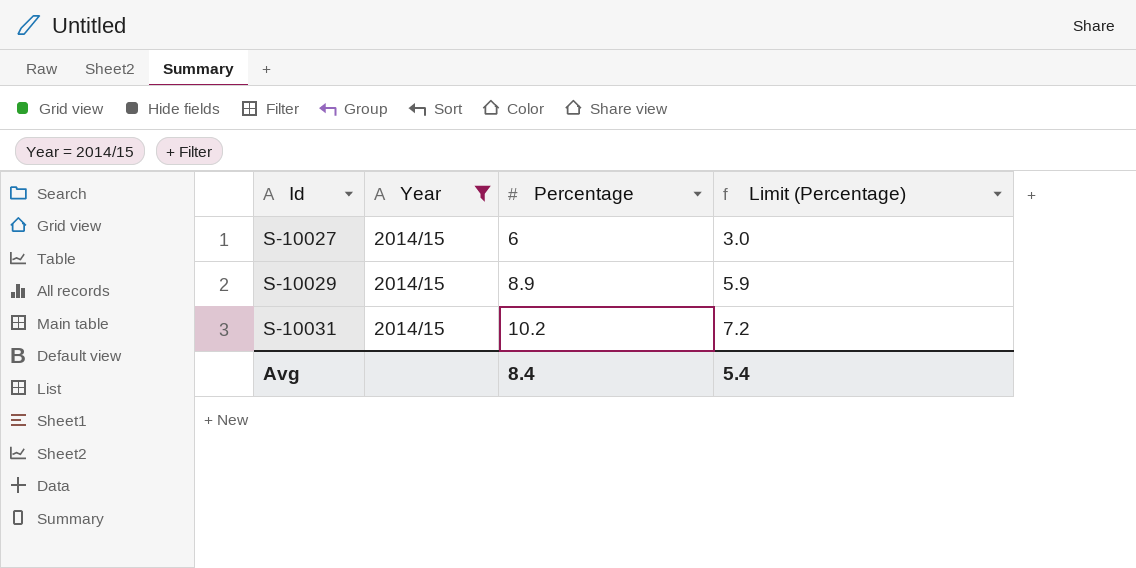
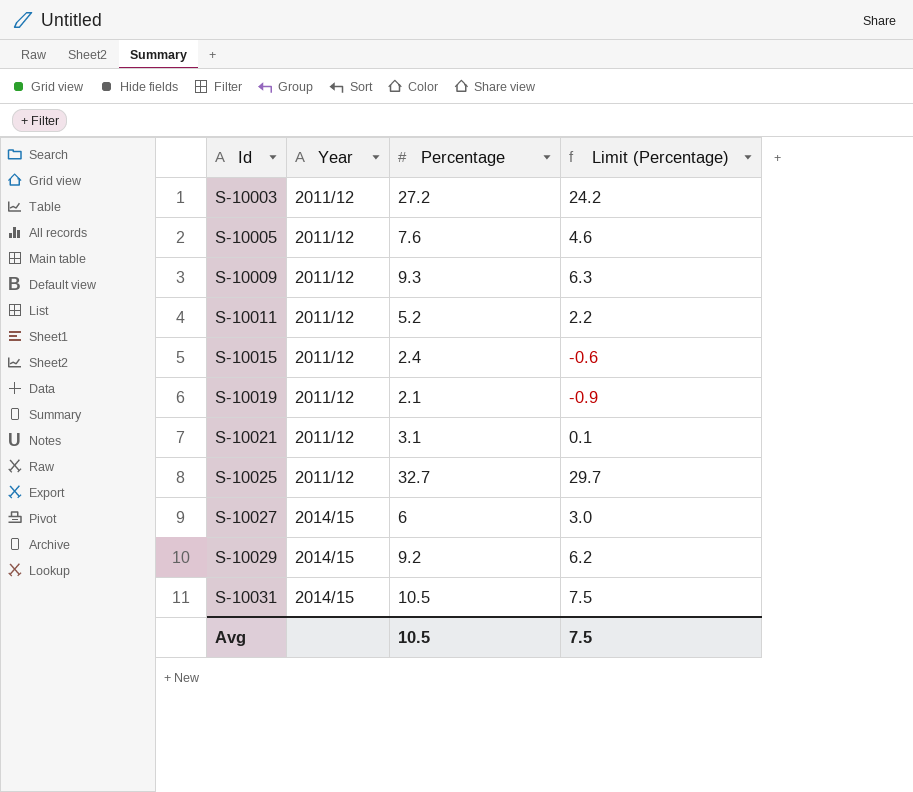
filter: Year = 2014/15 -> none
S-10029 | Percentage: 8.9 -> 9.2
S-10029 | Limit (Percentage): 5.9 -> 6.2
S-10031 | Percentage: 10.2 -> 10.5
S-10031 | Limit (Percentage): 7.2 -> 7.5
Avg | Percentage: 8.4 -> 10.5
Avg | Limit (Percentage): 5.4 -> 7.5

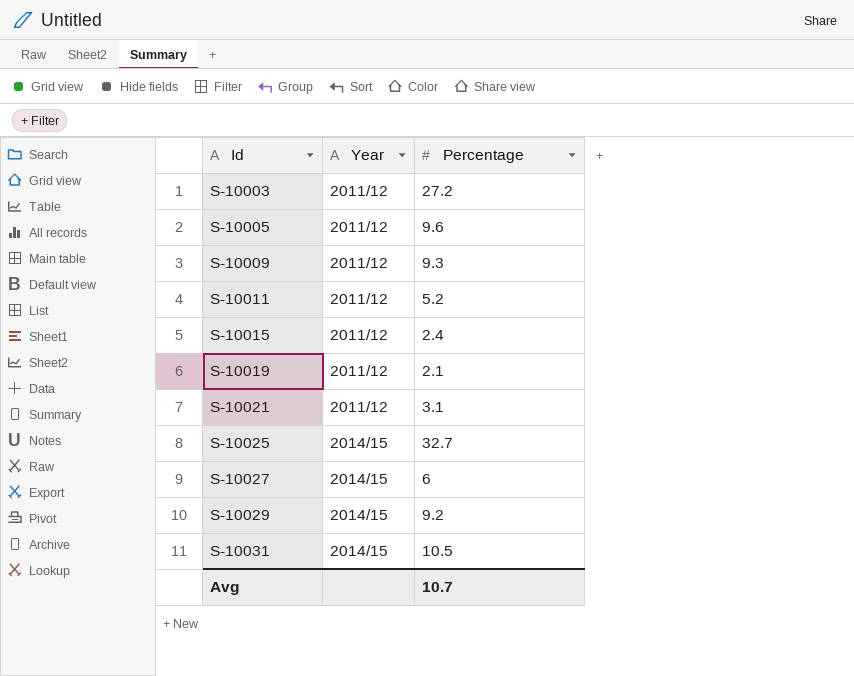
column Limit (Percentage) | formula: [Percentage] - 3 -> none
S-10005 | Percentage: 7.6 -> 9.6
S-10025 | Year: 2011/12 -> 2014/15
Avg | Percentage: 10.5 -> 10.7

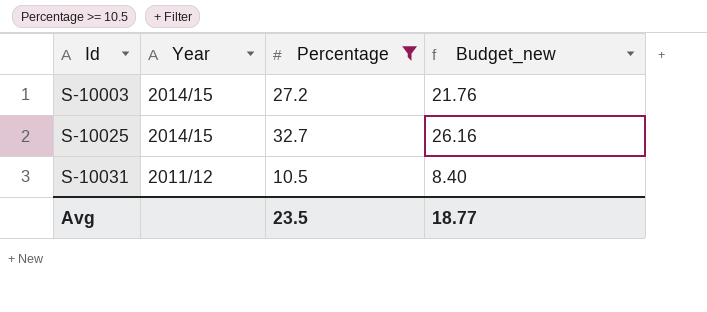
filter: none -> Percentage >= 10.5
column Budget_new | formula: none -> [Percentage] * 0.8
S-10003 | Year: 2011/12 -> 2014/15
S-10031 | Year: 2014/15 -> 2011/12
Avg | Percentage: 10.7 -> 23.5

